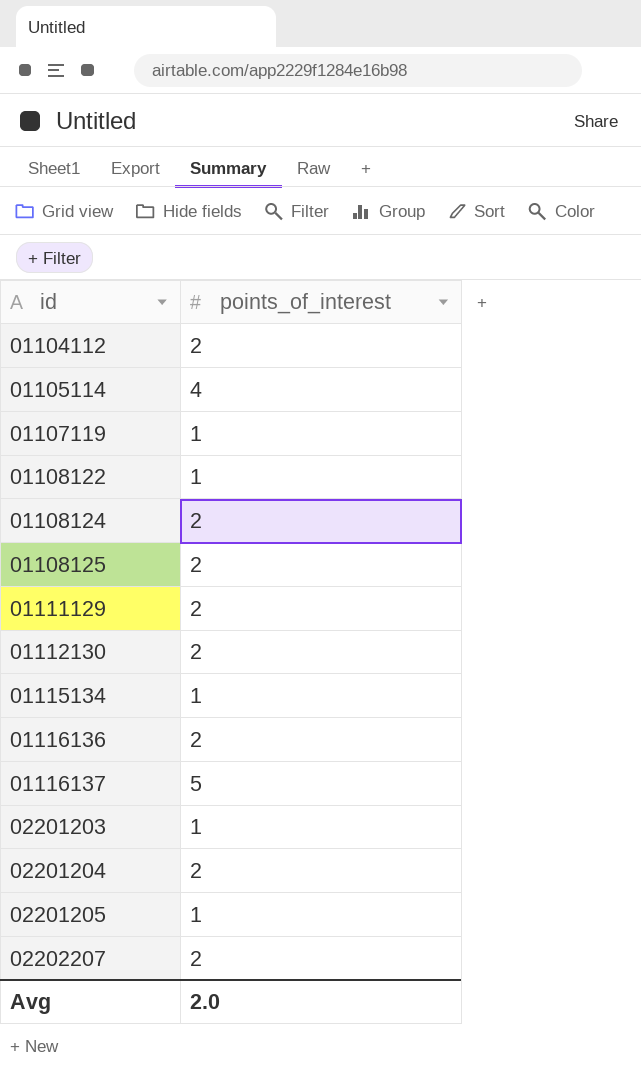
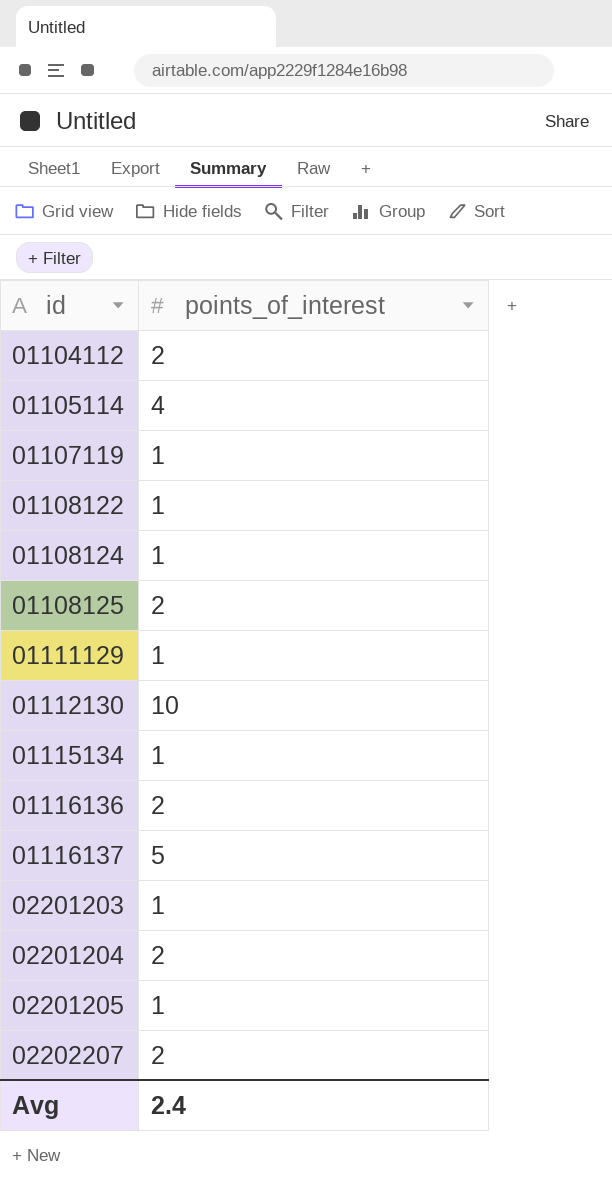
01108124 | points_of_interest: 2 -> 1
01111129 | points_of_interest: 2 -> 1
01112130 | points_of_interest: 2 -> 10
Avg | points_of_interest: 2.0 -> 2.4

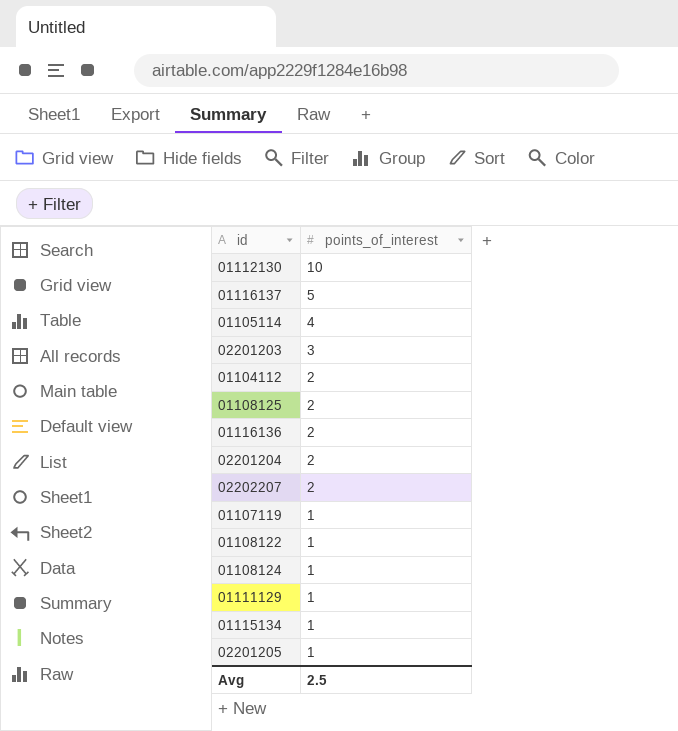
row order: id ascending -> points_of_interest descending
02201203 | points_of_interest: 1 -> 3
Avg | points_of_interest: 2.4 -> 2.5

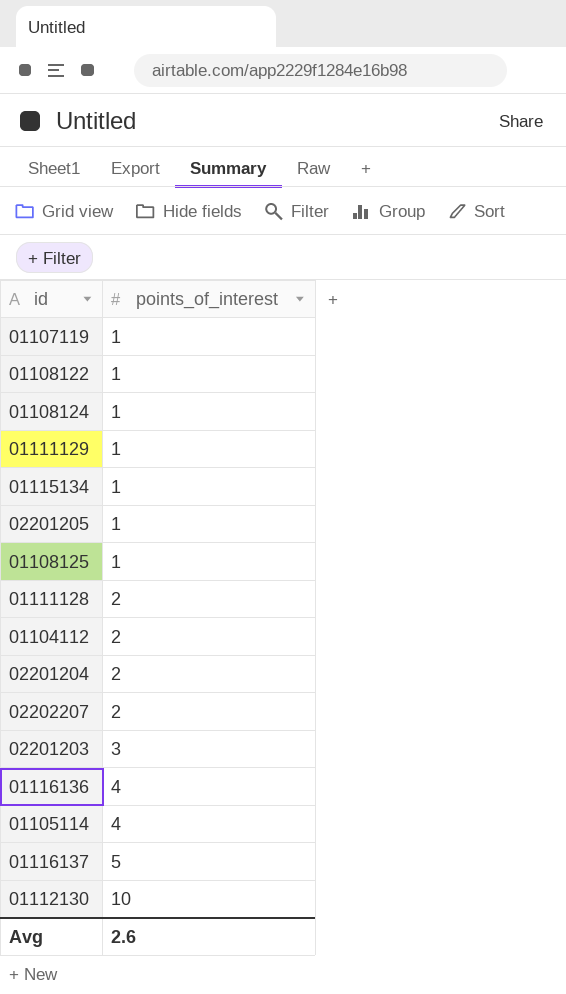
row order: points_of_interest descending -> points_of_interest ascending
01108125 | points_of_interest: 2 -> 1
row 01111128: none -> 2
01116136 | points_of_interest: 2 -> 4
Avg | points_of_interest: 2.5 -> 2.6

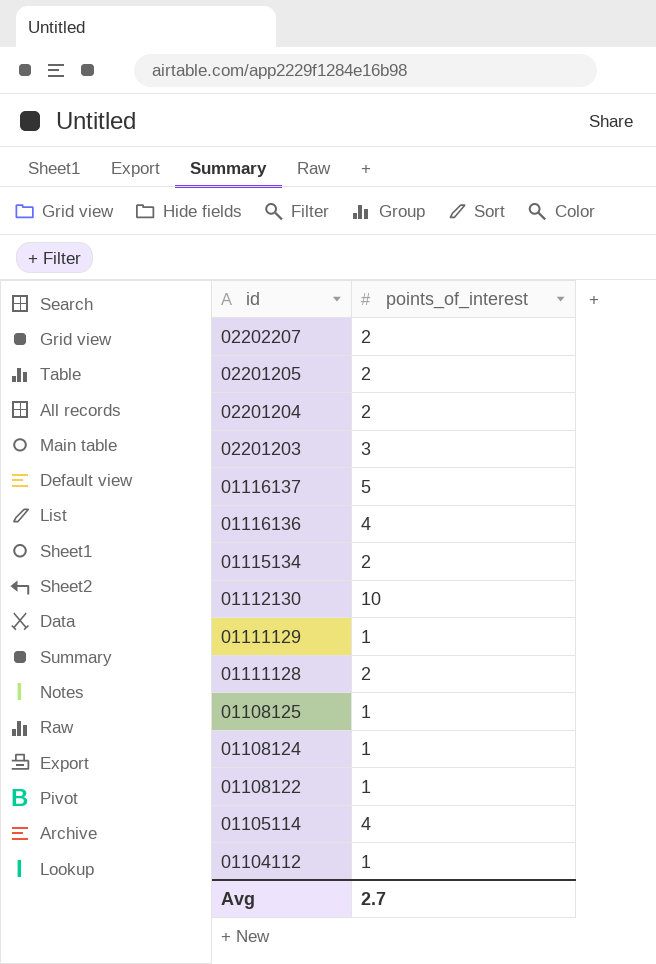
row order: points_of_interest ascending -> id descending
row 01107119: 1 -> none
02201205 | points_of_interest: 1 -> 2
01115134 | points_of_interest: 1 -> 2
01104112 | points_of_interest: 2 -> 1
Avg | points_of_interest: 2.6 -> 2.7

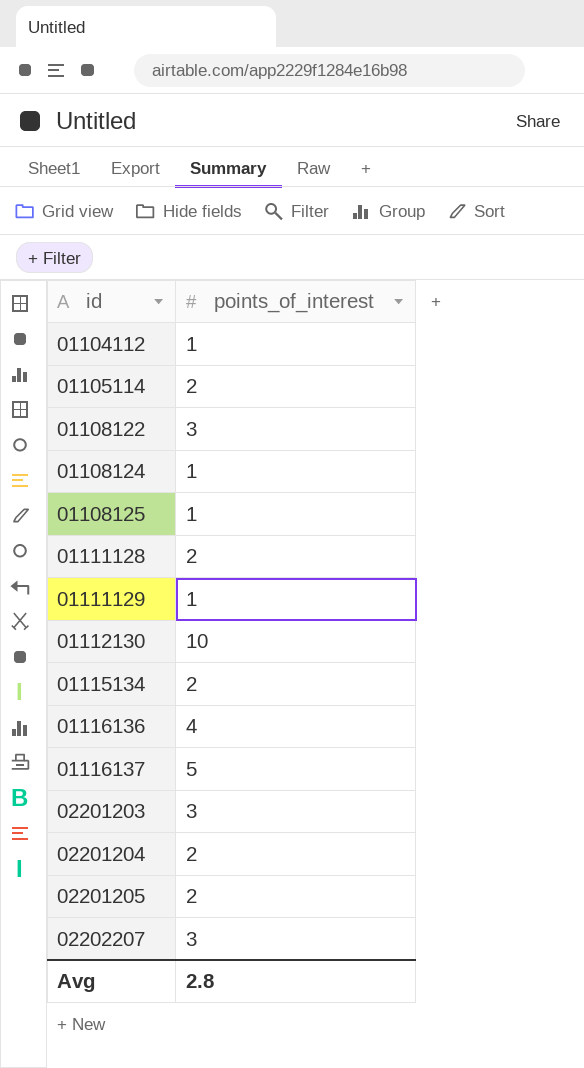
row order: id descending -> id ascending
01105114 | points_of_interest: 4 -> 2
01108122 | points_of_interest: 1 -> 3
02202207 | points_of_interest: 2 -> 3
Avg | points_of_interest: 2.7 -> 2.8

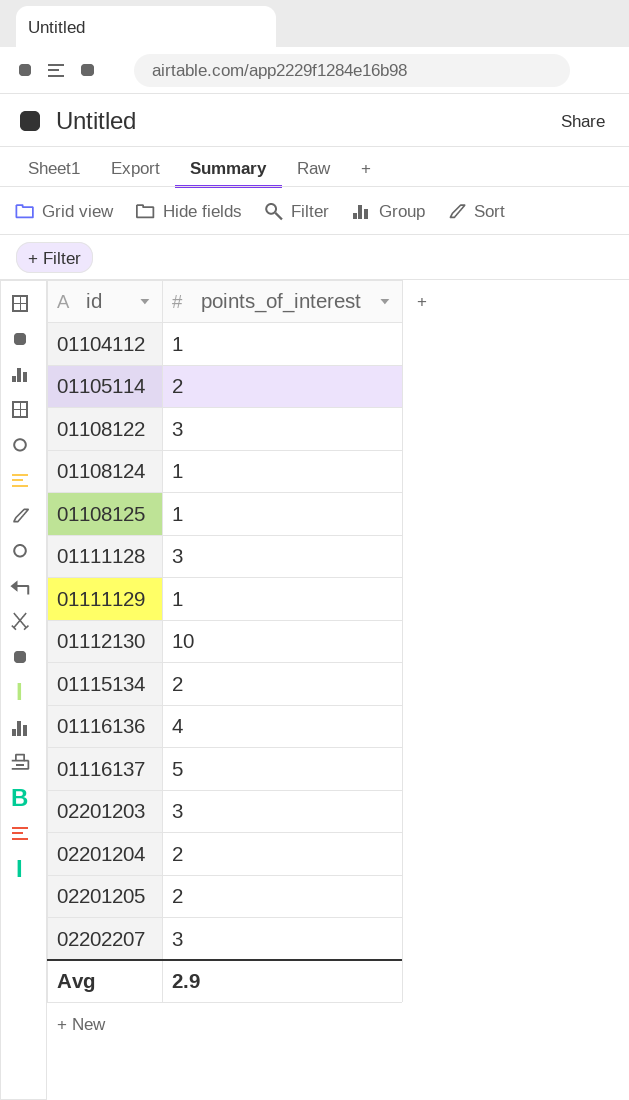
01111128 | points_of_interest: 2 -> 3
Avg | points_of_interest: 2.8 -> 2.9

